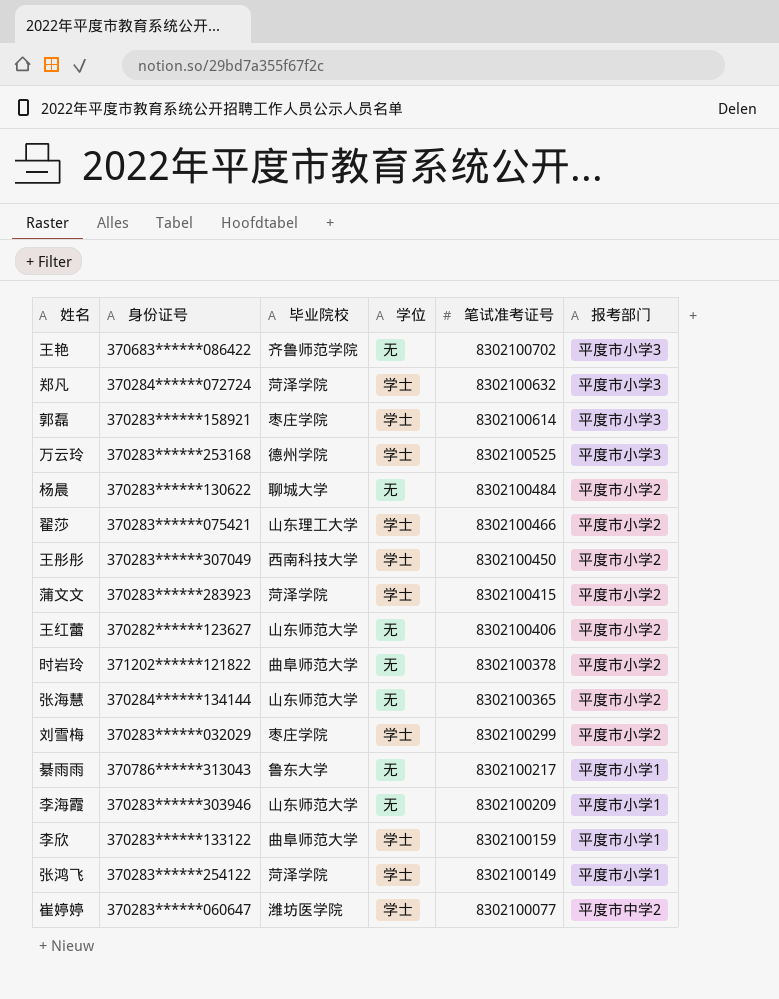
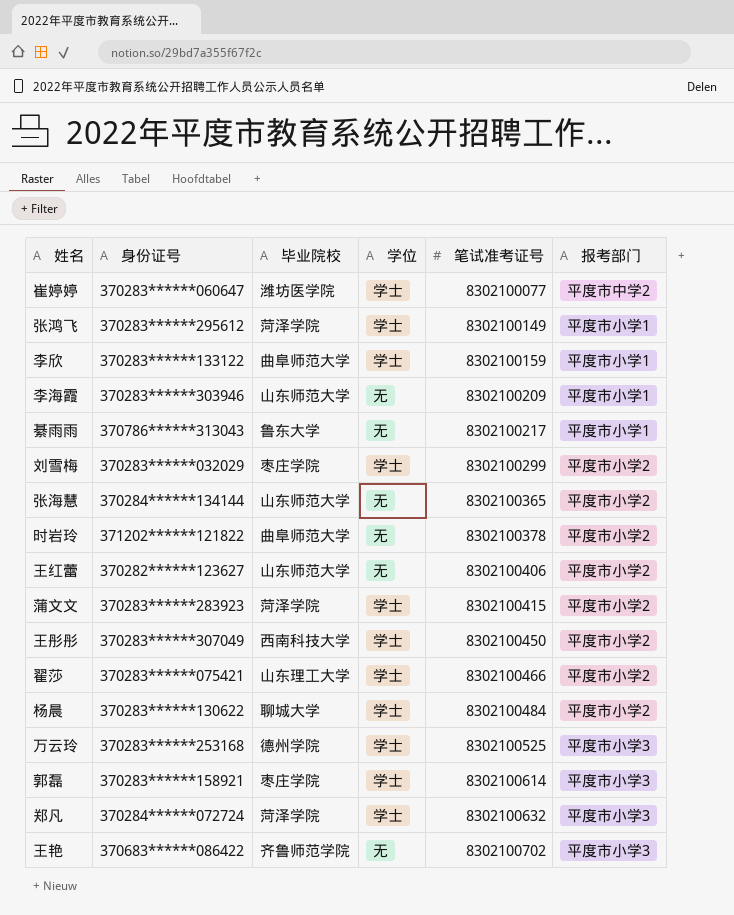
row order: 笔试准考证号 descending -> 笔试准考证号 ascending
张鸿飞 | 身份证号: 370283******254122 -> 370283******295612
杨晨 | 学位: 无 -> 学士

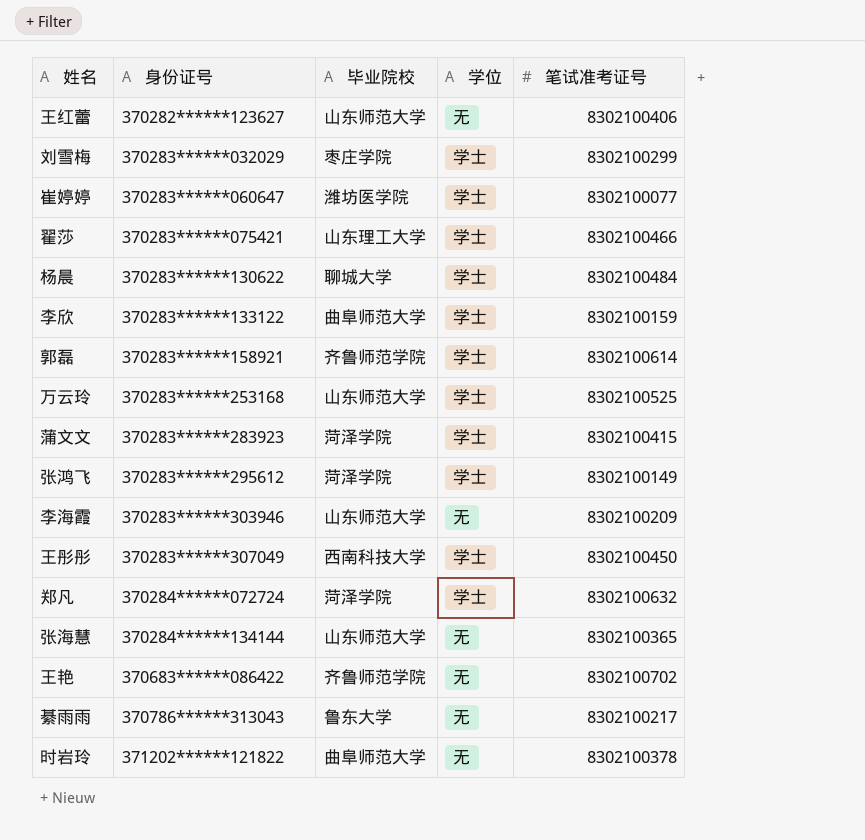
row order: 笔试准考证号 ascending -> 身份证号 ascending
column 报考部门 | position: 6 -> none
郭磊 | 毕业院校: 枣庄学院 -> 齐鲁师范学院
万云玲 | 毕业院校: 德州学院 -> 山东师范大学

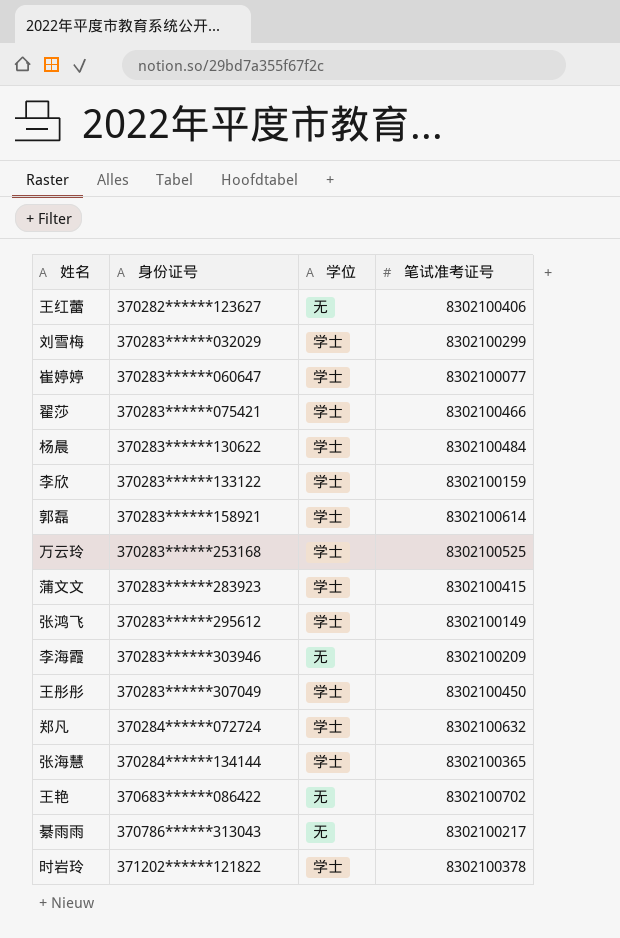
column 毕业院校 | position: 3 -> none
张海慧 | 学位: 无 -> 学士
时岩玲 | 学位: 无 -> 学士

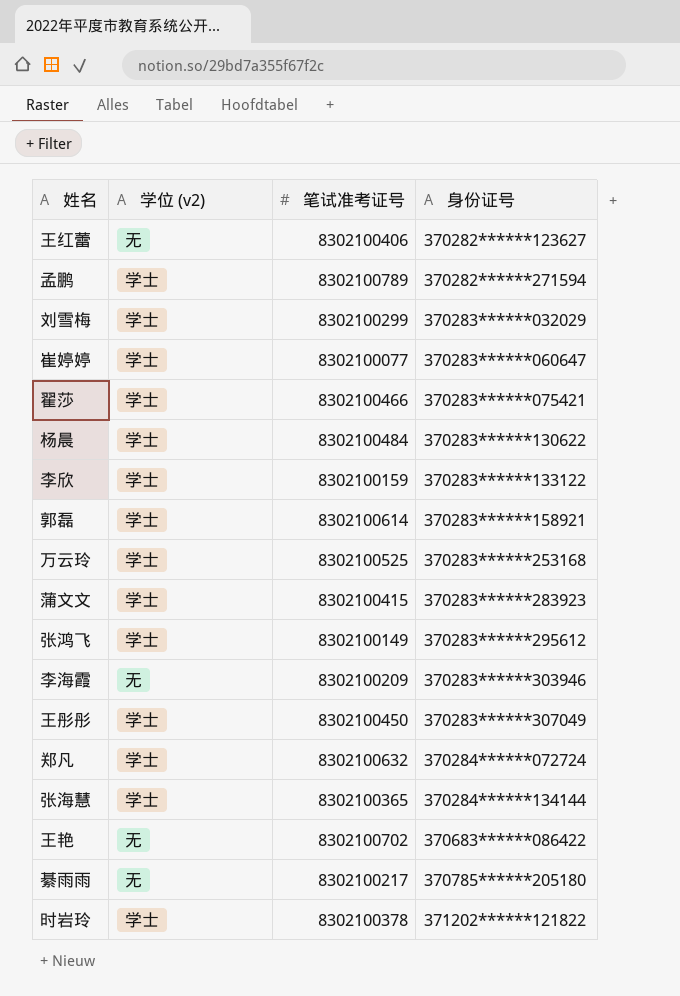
column name: 学位 -> 学位 (v2)
column 身份证号 | position: 2 -> 4
row 孟鹏: none -> 学士 | 8302100789 | 370282******271594
綦雨雨 | 身份证号: 370786******313043 -> 370785******205180

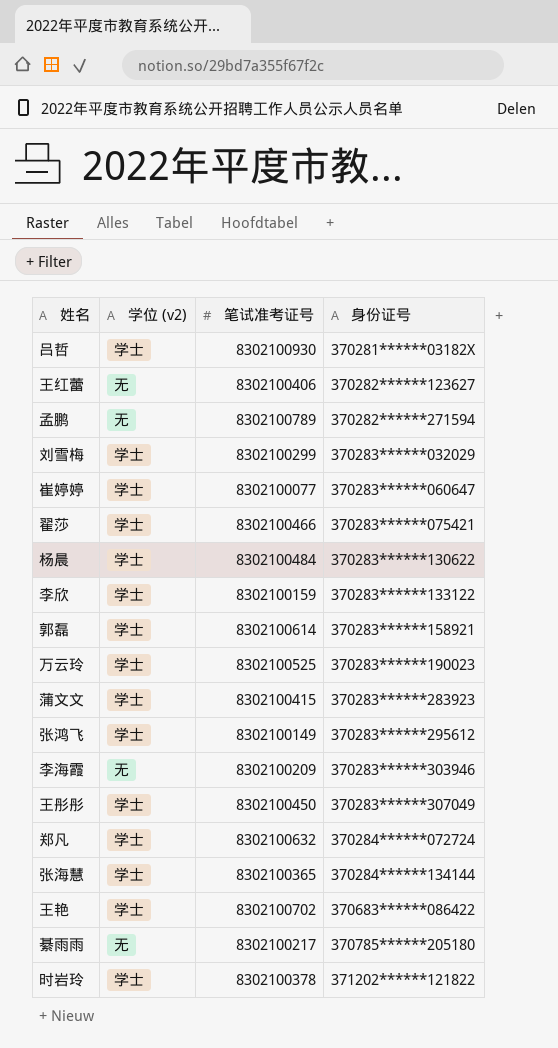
row 吕哲: none -> 学士 | 8302100930 | 370281******03182X
孟鹏 | 学位 (v2): 学士 -> 无
万云玲 | 身份证号: 370283******253168 -> 370283******190023
王艳 | 学位 (v2): 无 -> 学士

